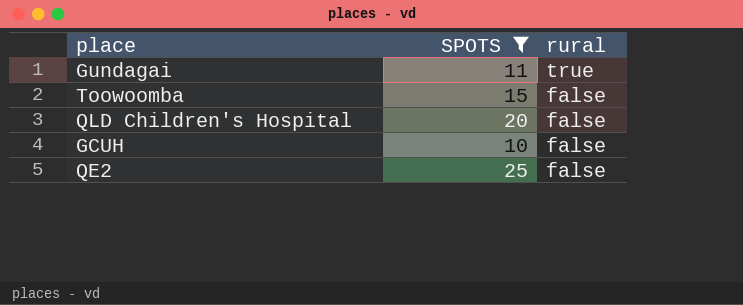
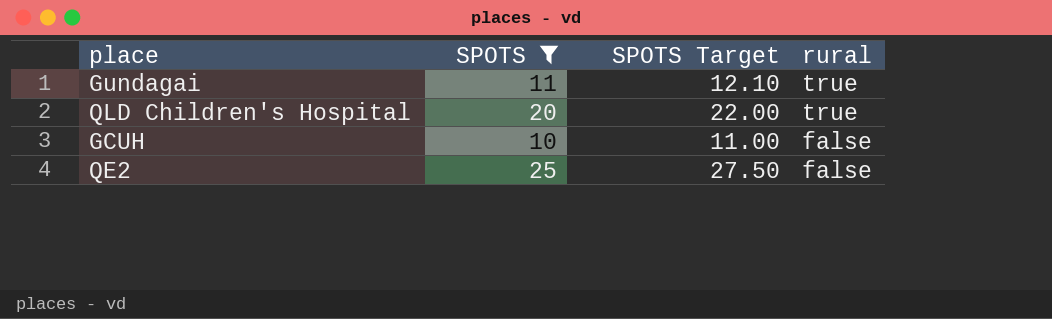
column SPOTS Target | formula: none -> [SPOTS] * 1.1
row Toowoomba: 15 | false -> none
QLD Children's Hospital | rural: false -> true

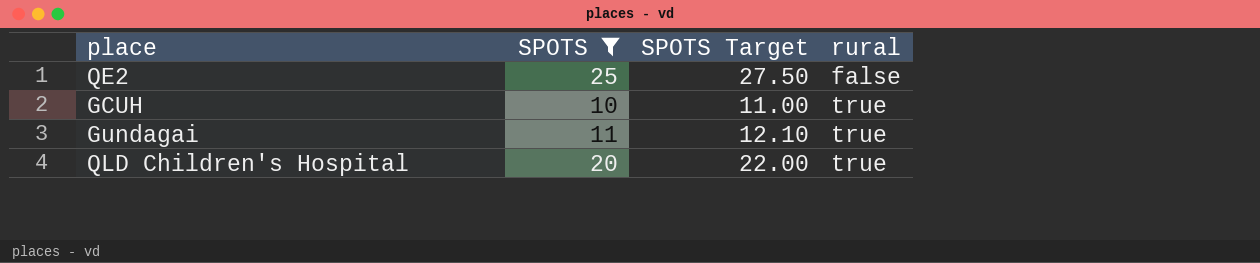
row order: rural descending -> rural ascending
GCUH | rural: false -> true

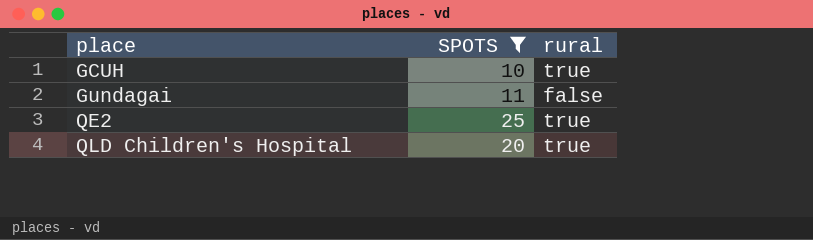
row order: rural ascending -> place ascending
column SPOTS Target | formula: [SPOTS] * 1.1 -> none
Gundagai | rural: true -> false
QE2 | rural: false -> true

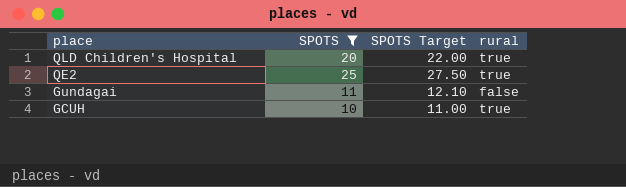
row order: place ascending -> place descending
column SPOTS Target | formula: none -> [SPOTS] * 1.1

